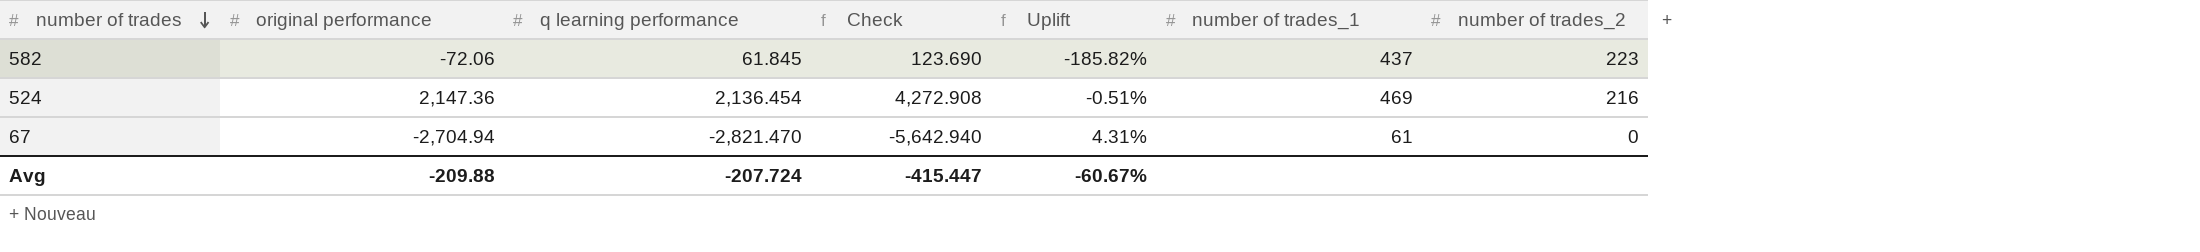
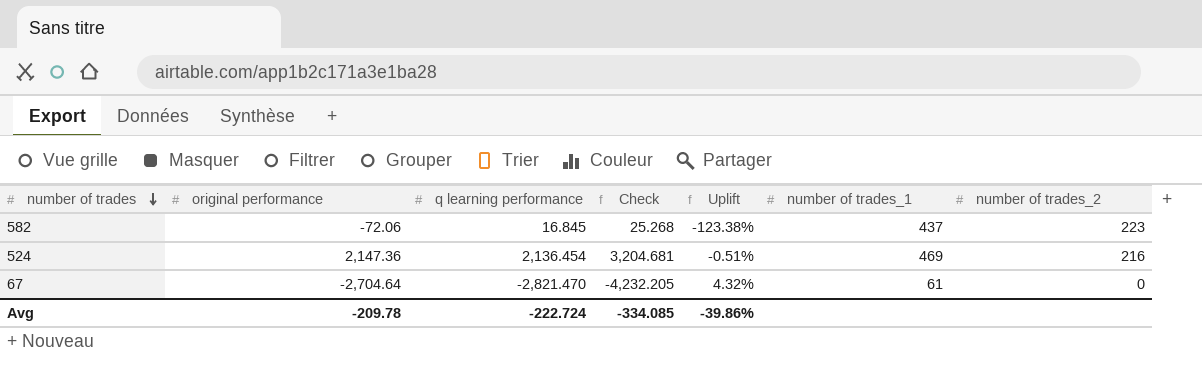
column Check | formula: [q learning performance] * 2 -> [q learning performance] * 1.5
582 | q learning performance: 61.845 -> 16.845
582 | Uplift: -185.82% -> -123.38%
67 | original performance: -2,704.94 -> -2,704.64
67 | Uplift: 4.31% -> 4.32%
Avg | original performance: -209.88 -> -209.78
Avg | q learning performance: -207.724 -> -222.724
Avg | Check: -415.447 -> -334.085
Avg | Uplift: -60.67% -> -39.86%

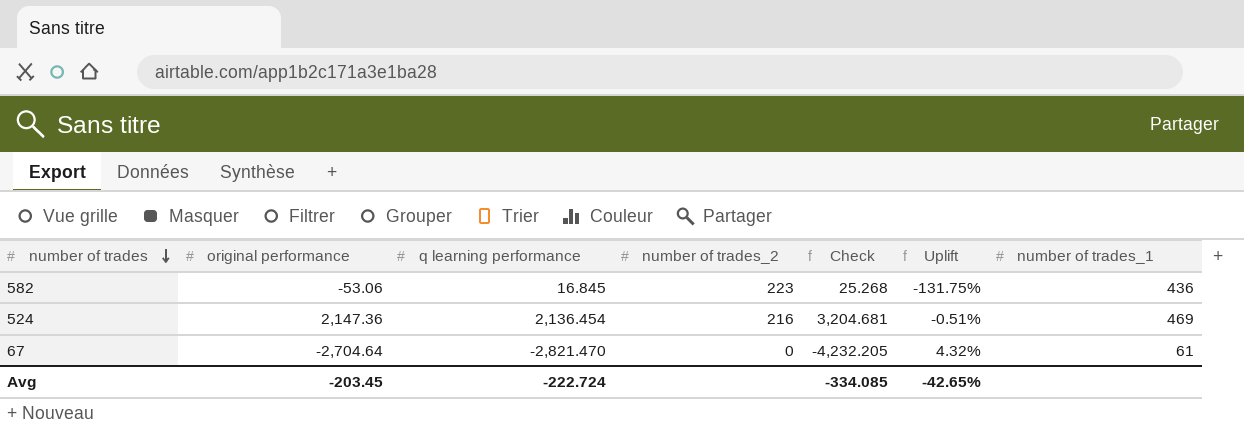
column number of trades_2 | position: 7 -> 4
582 | original performance: -72.06 -> -53.06
582 | Uplift: -123.38% -> -131.75%
582 | number of trades_1: 437 -> 436
Avg | original performance: -209.78 -> -203.45
Avg | Uplift: -39.86% -> -42.65%

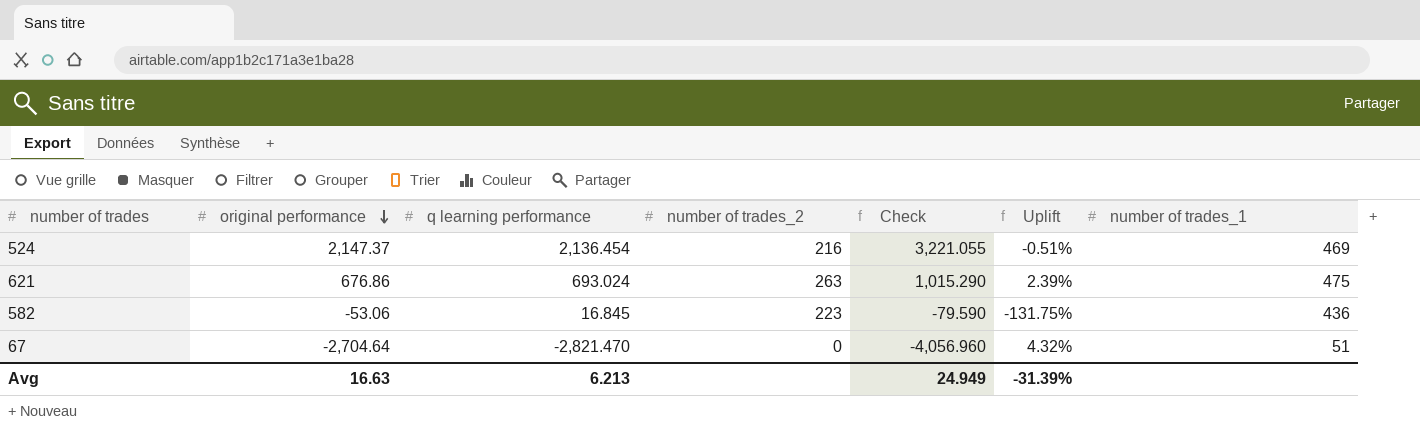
row order: number of trades descending -> original performance descending
column Check | formula: [q learning performance] * 1.5 -> [original performance] * 1.5
524 | original performance: 2,147.36 -> 2,147.37
row 621: none -> 676.86 | 693.024 | 263 | 1,015.290 | 2.39% | 475
67 | number of trades_1: 61 -> 51
Avg | original performance: -203.45 -> 16.63
Avg | q learning performance: -222.724 -> 6.213
Avg | Check: -334.085 -> 24.949
Avg | Uplift: -42.65% -> -31.39%

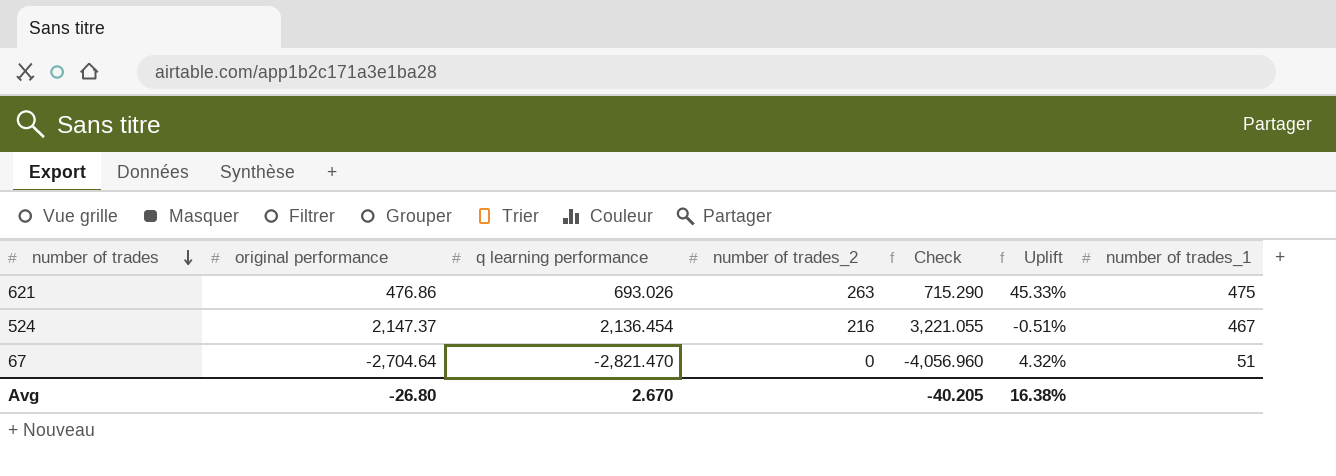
row order: original performance descending -> number of trades descending
row 582: -53.06 | 16.845 | 223 | -79.590 | -131.75% | 436 -> none
621 | original performance: 676.86 -> 476.86
621 | q learning performance: 693.024 -> 693.026
621 | Check: 1,015.290 -> 715.290
621 | Uplift: 2.39% -> 45.33%
524 | number of trades_1: 469 -> 467
Avg | original performance: 16.63 -> -26.80
Avg | q learning performance: 6.213 -> 2.670
Avg | Check: 24.949 -> -40.205
Avg | Uplift: -31.39% -> 16.38%

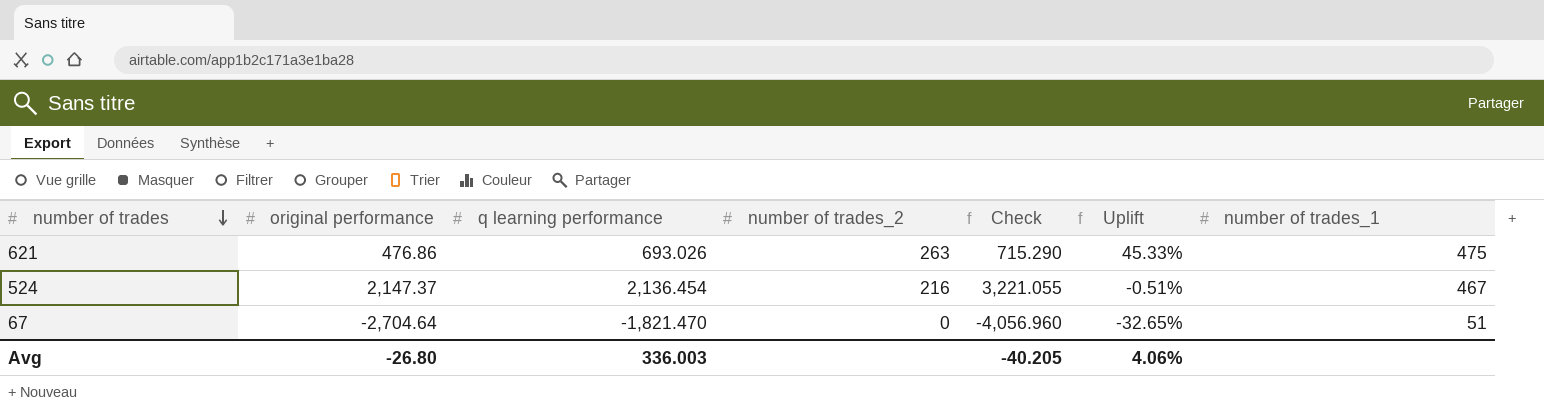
67 | q learning performance: -2,821.470 -> -1,821.470
67 | Uplift: 4.32% -> -32.65%
Avg | q learning performance: 2.670 -> 336.003
Avg | Uplift: 16.38% -> 4.06%

